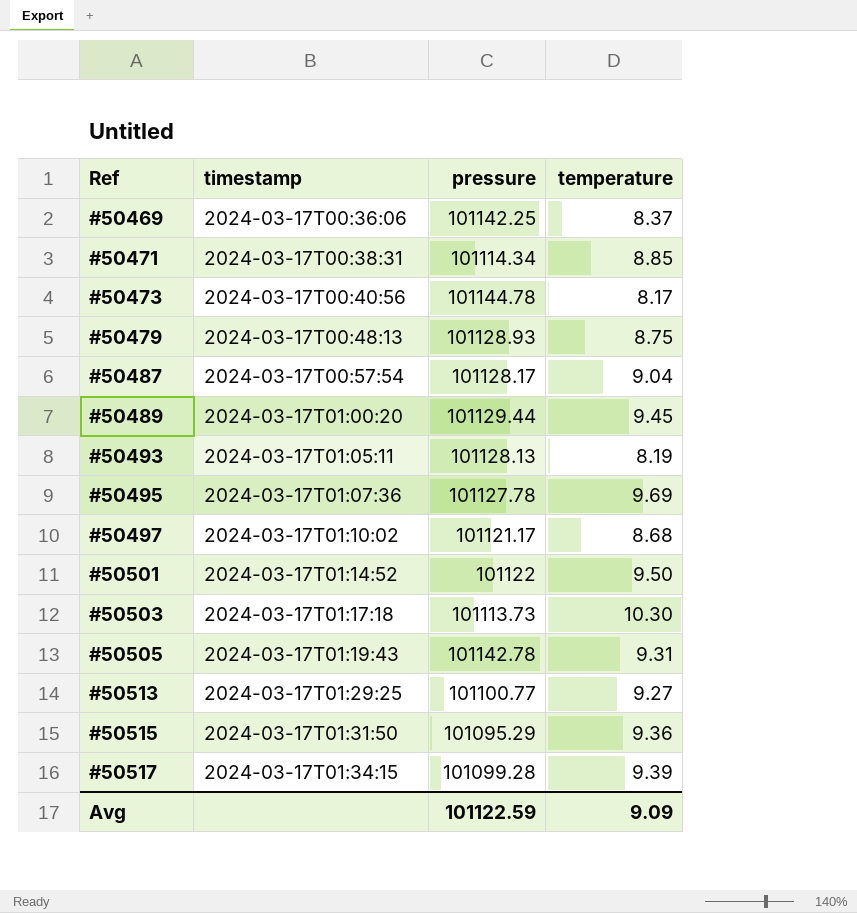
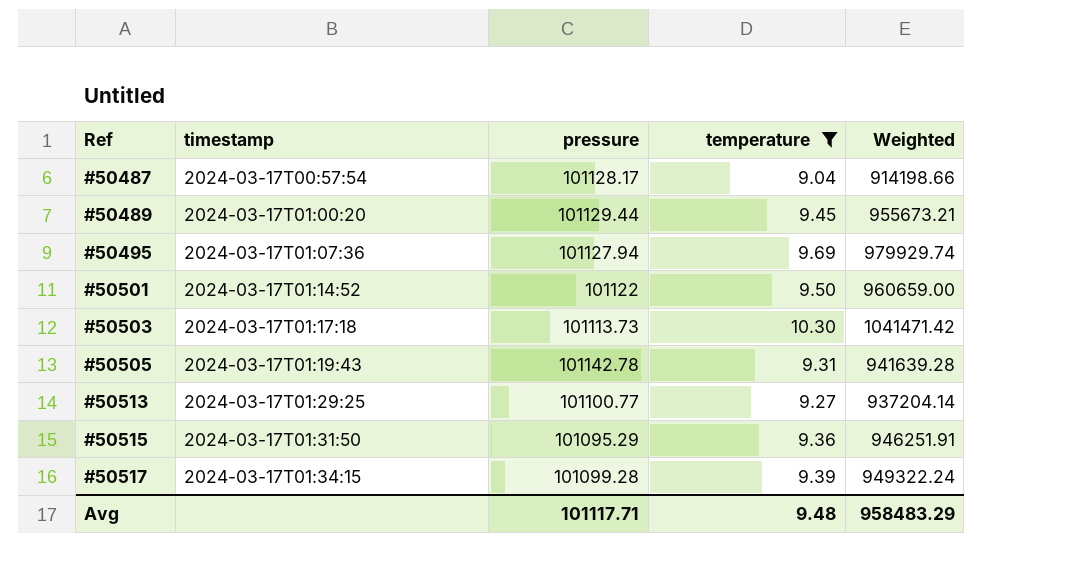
filter: none -> temperature >= 9.04
column Weighted | formula: none -> [pressure] * [temperature]
#50495 | pressure: 101127.78 -> 101127.94
Avg | pressure: 101122.59 -> 101117.71
Avg | temperature: 9.09 -> 9.48

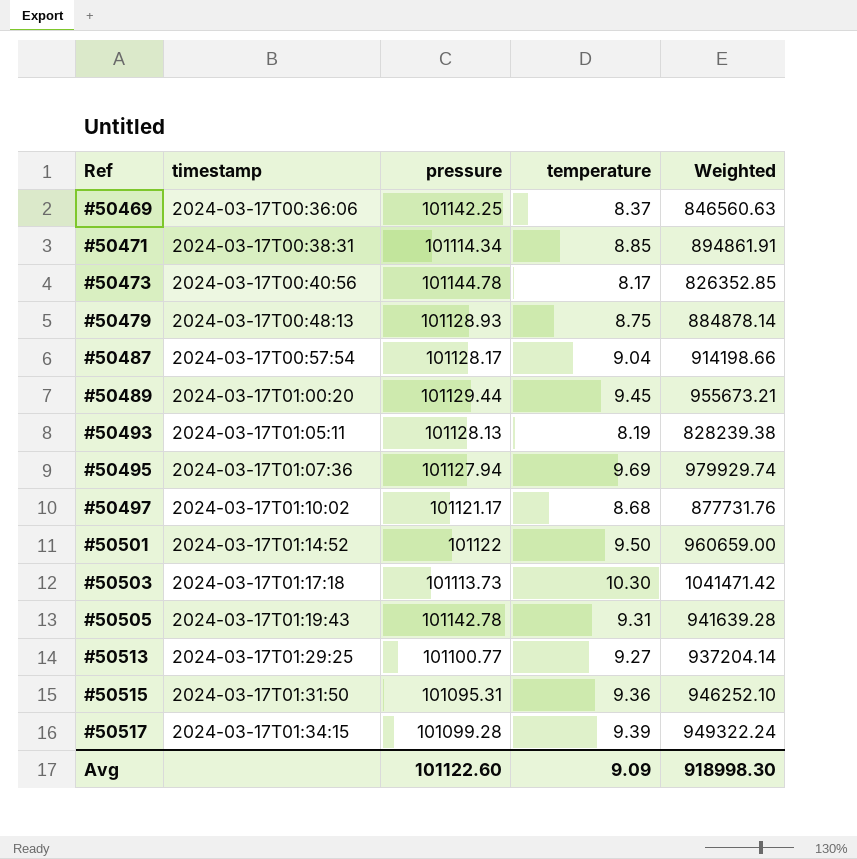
filter: temperature >= 9.04 -> none
#50515 | pressure: 101095.29 -> 101095.31
#50515 | Weighted: 946251.91 -> 946252.10
Avg | pressure: 101117.71 -> 101122.60
Avg | temperature: 9.48 -> 9.09
Avg | Weighted: 958483.29 -> 918998.30

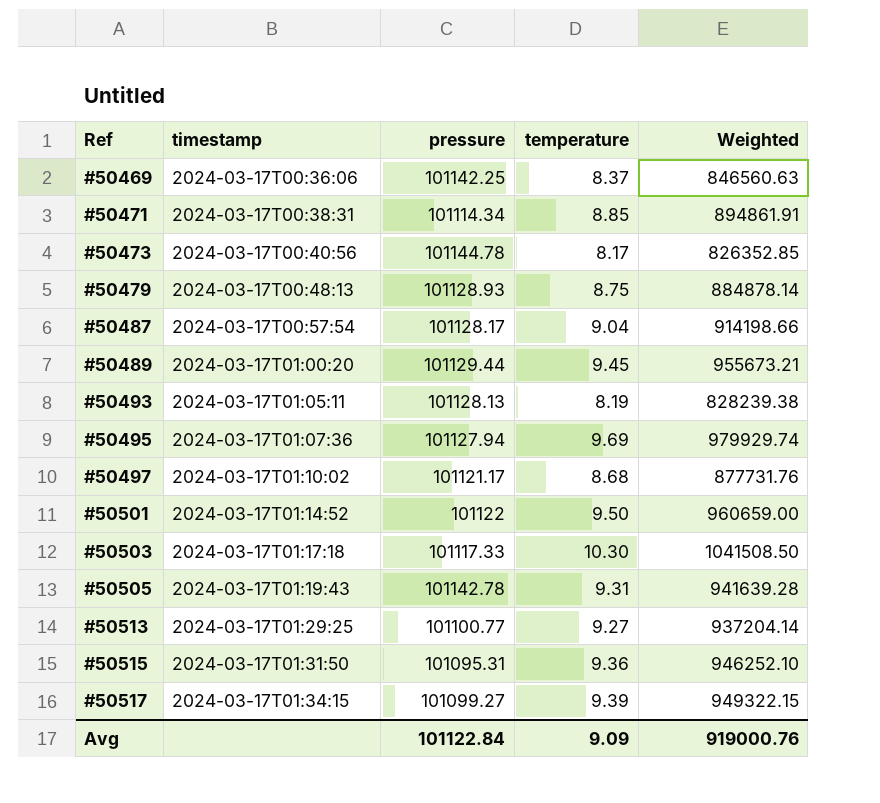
#50503 | pressure: 101113.73 -> 101117.33
#50503 | Weighted: 1041471.42 -> 1041508.50
#50517 | pressure: 101099.28 -> 101099.27
#50517 | Weighted: 949322.24 -> 949322.15
Avg | pressure: 101122.60 -> 101122.84
Avg | Weighted: 918998.30 -> 919000.76

